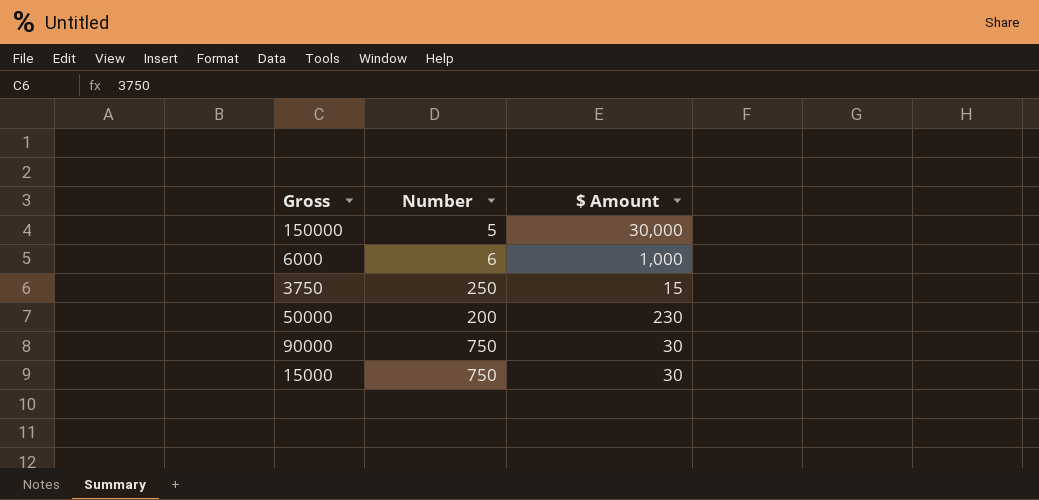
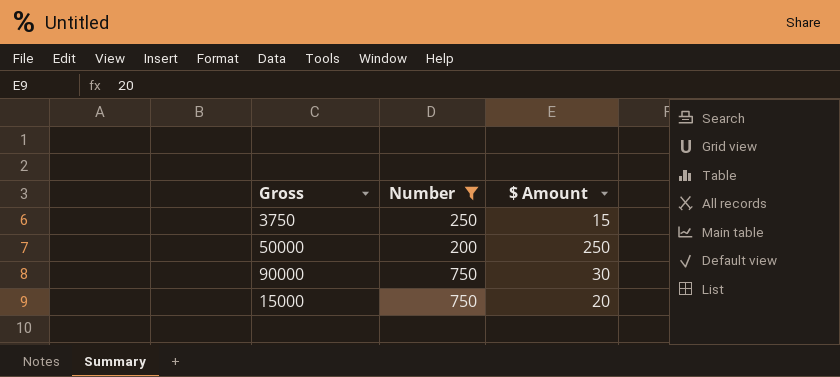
filter: none -> Number >= 200
50000 | $ Amount: 230 -> 250
15000 | $ Amount: 30 -> 20

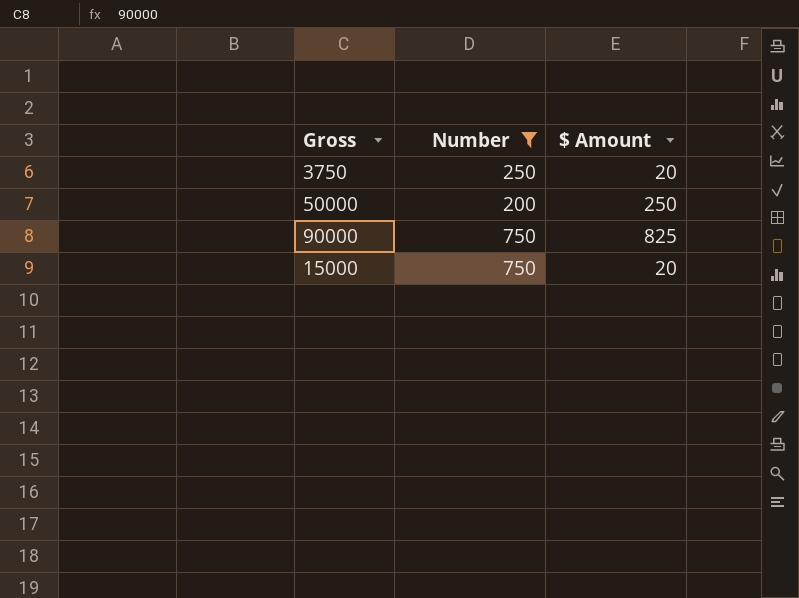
3750 | $ Amount: 15 -> 20
90000 | $ Amount: 30 -> 825

